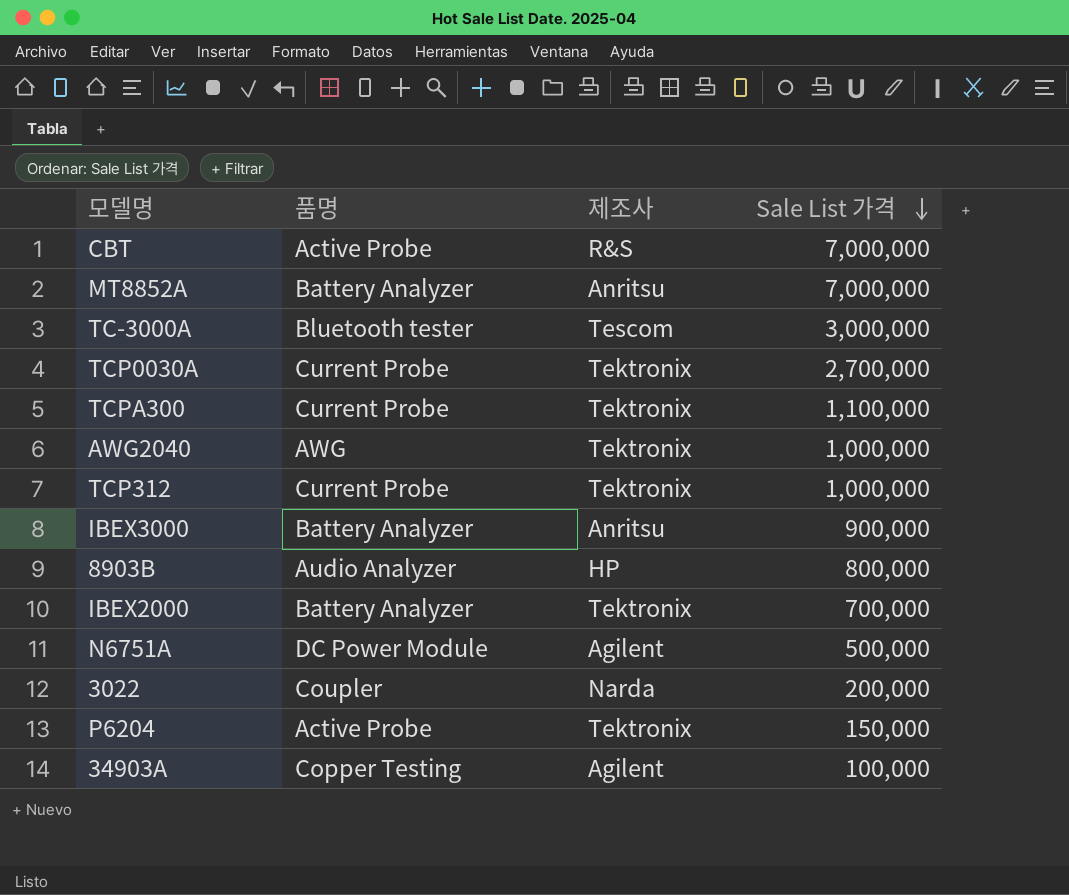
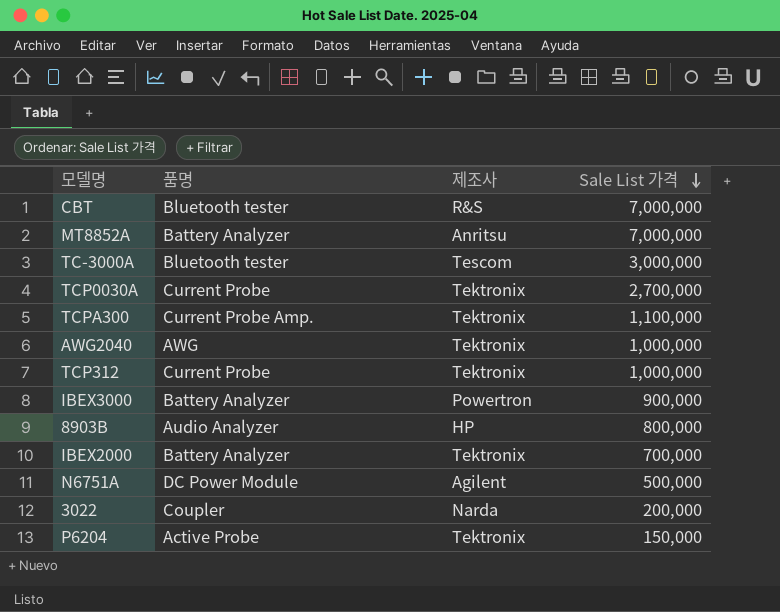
row 34903A: Copper Testing | Agilent | 100,000 -> none
CBT | 품명: Active Probe -> Bluetooth tester
TCPA300 | 품명: Current Probe -> Current Probe Amp.
IBEX3000 | 제조사: Anritsu -> Powertron

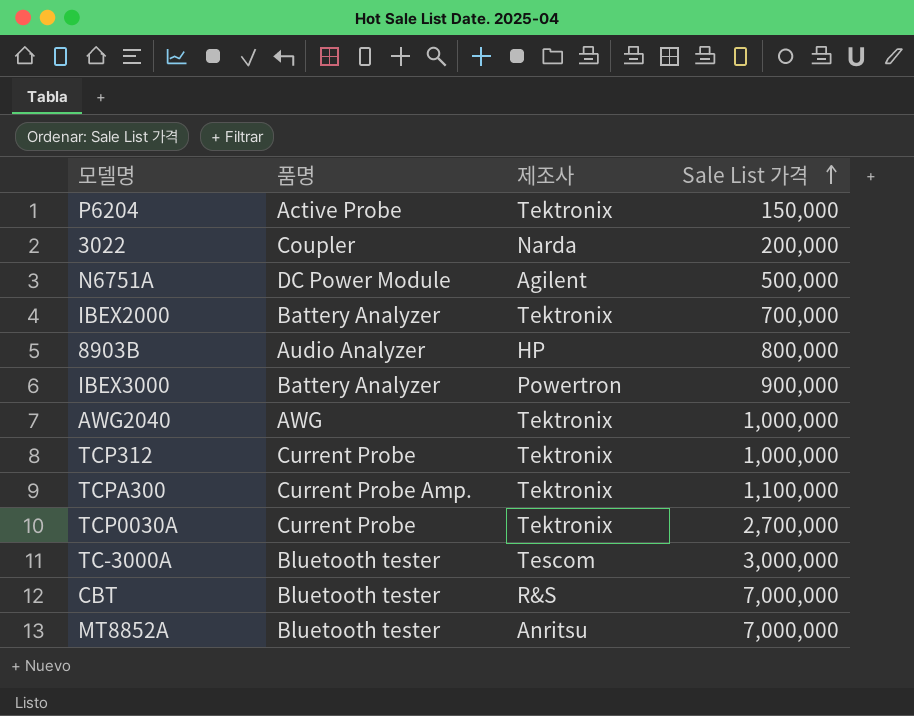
row order: Sale List 가격 descending -> Sale List 가격 ascending
MT8852A | 품명: Battery Analyzer -> Bluetooth tester

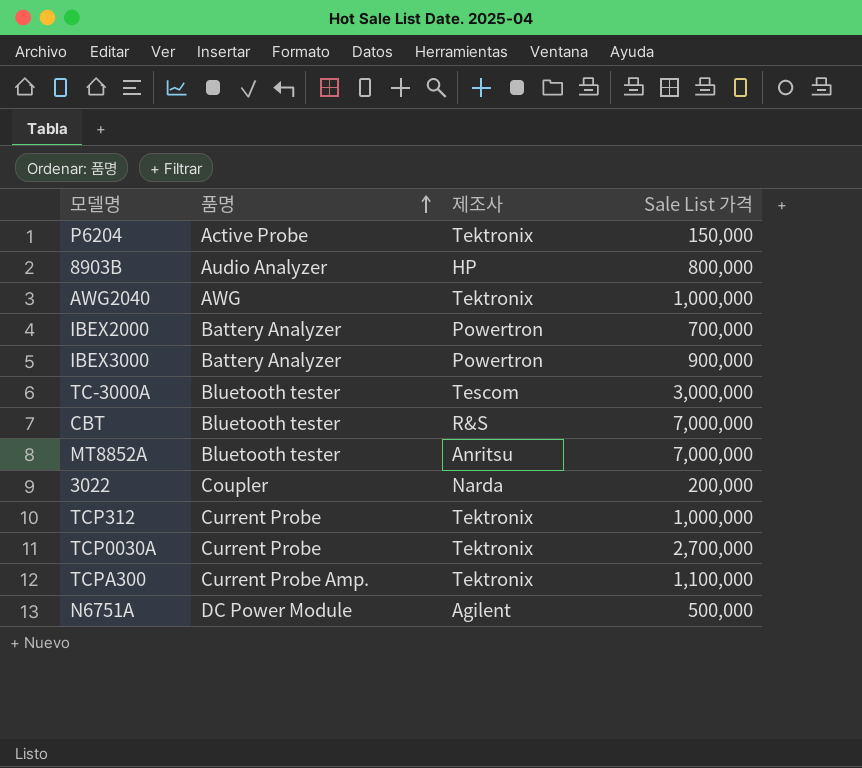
row order: Sale List 가격 ascending -> 품명 ascending
IBEX2000 | 제조사: Tektronix -> Powertron

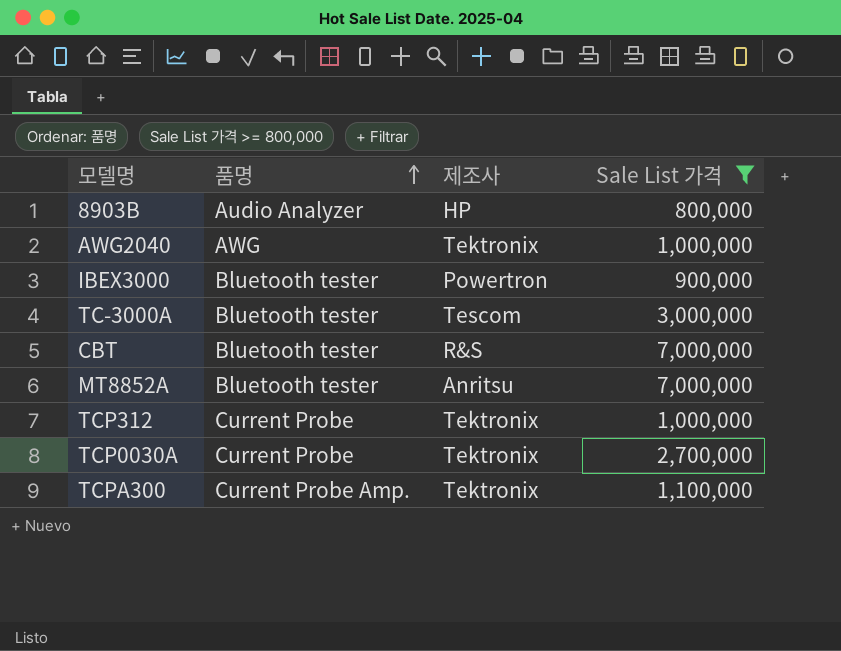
filter: none -> Sale List 가격 >= 800,000
IBEX3000 | 품명: Battery Analyzer -> Bluetooth tester

